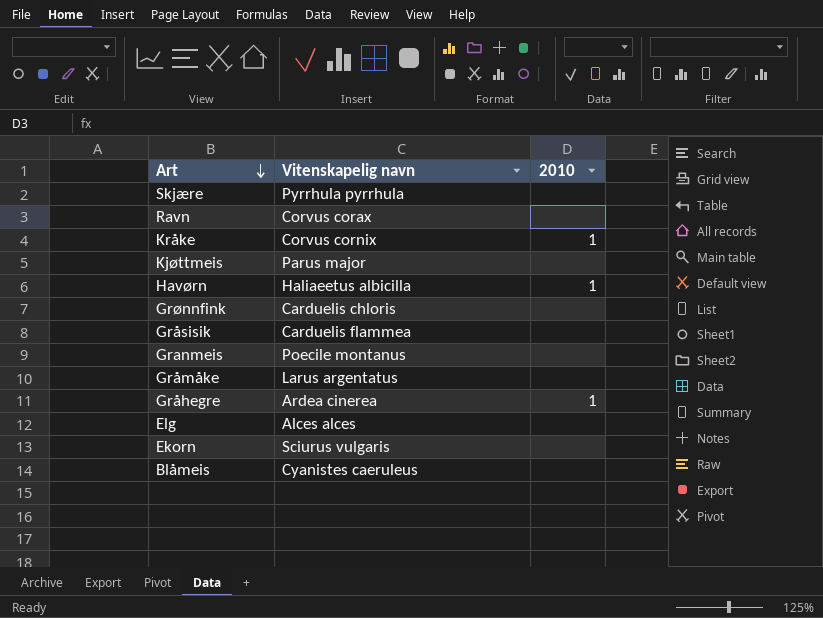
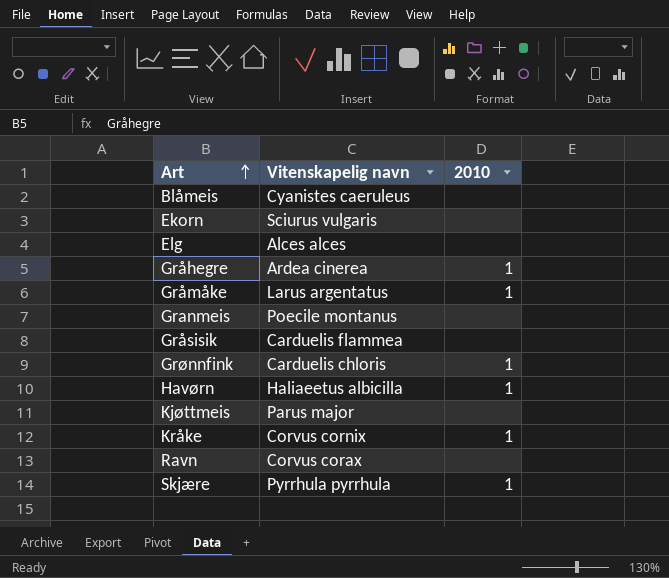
row order: Art descending -> Art ascending
Gråmåke | 2010: none -> 1
Grønnfink | 2010: none -> 1
Skjære | 2010: none -> 1

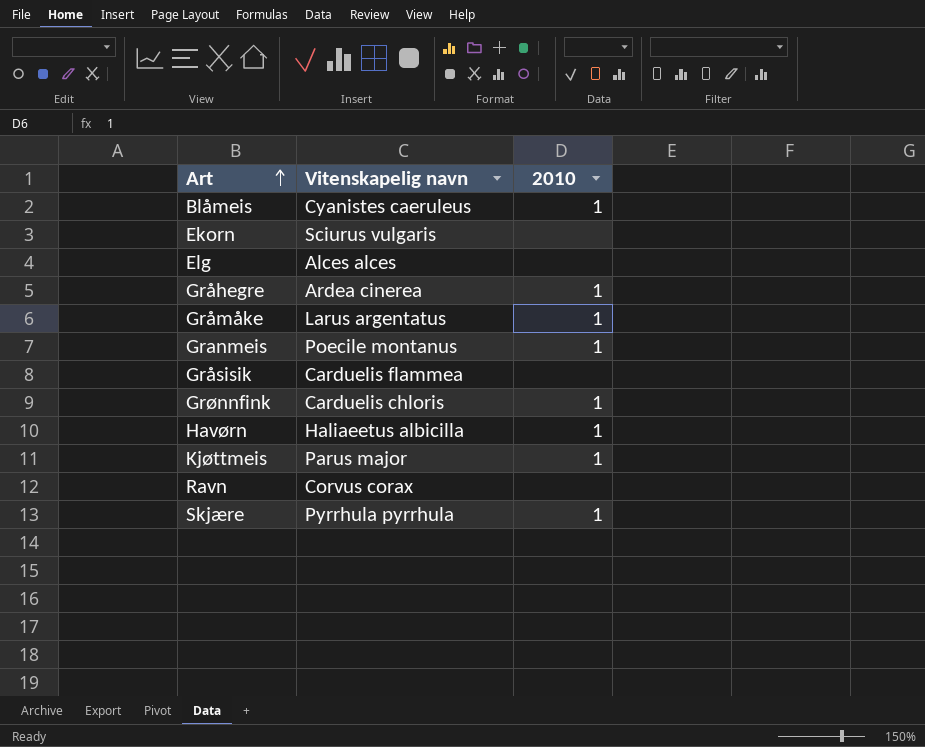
row Kråke: Corvus cornix | 1 -> none
Blåmeis | 2010: none -> 1
Granmeis | 2010: none -> 1
Kjøttmeis | 2010: none -> 1

